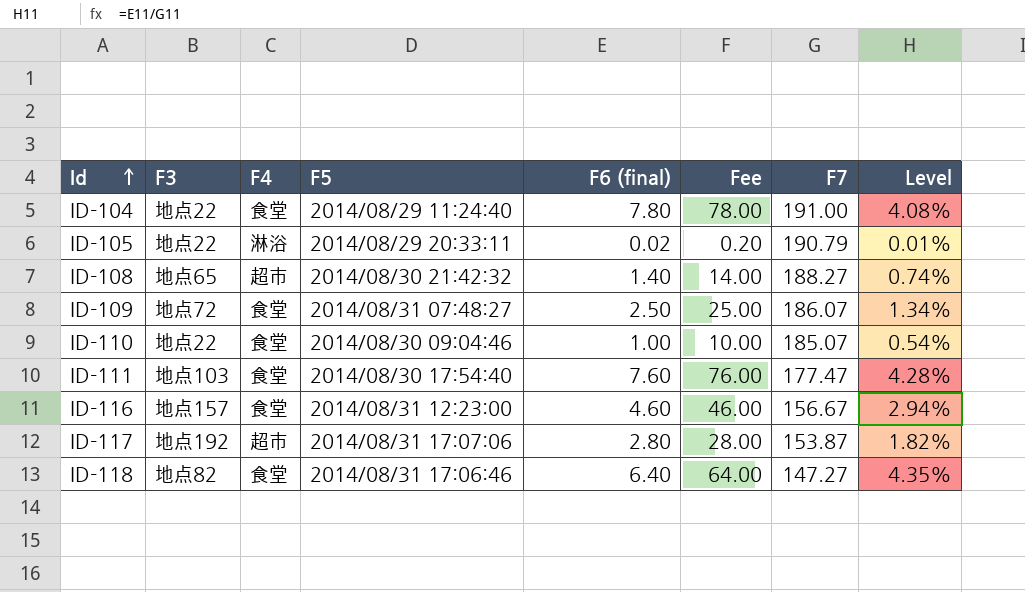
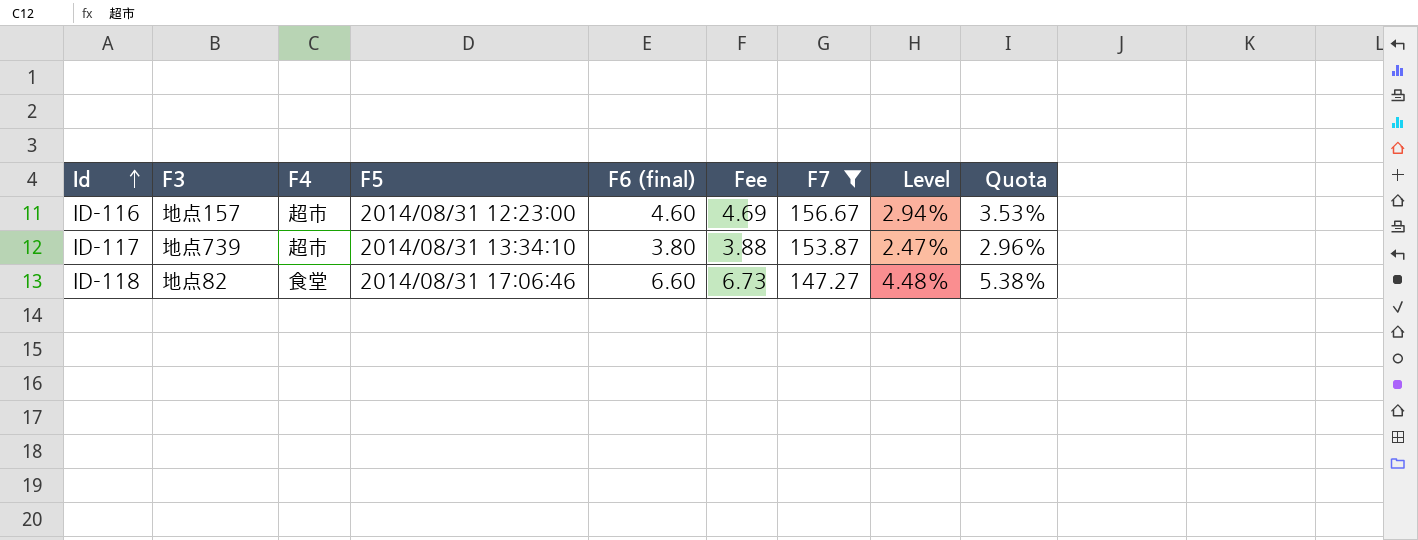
filter: none -> F7 <= 156.67
column Fee | formula: [F6 (final)] * 10 -> [F6 (final)] * 1.02
column Quota | formula: none -> [Level] * 1.2
ID-116 | F4: 食堂 -> 超市
ID-117 | F3: 地点192 -> 地点739
ID-117 | F5: 2014/08/31 17:07:06 -> 2014/08/31 13:34:10
ID-117 | F6 (final): 2.80 -> 3.80
ID-117 | Level: 1.82% -> 2.47%
ID-118 | F6 (final): 6.40 -> 6.60
ID-118 | Level: 4.35% -> 4.48%

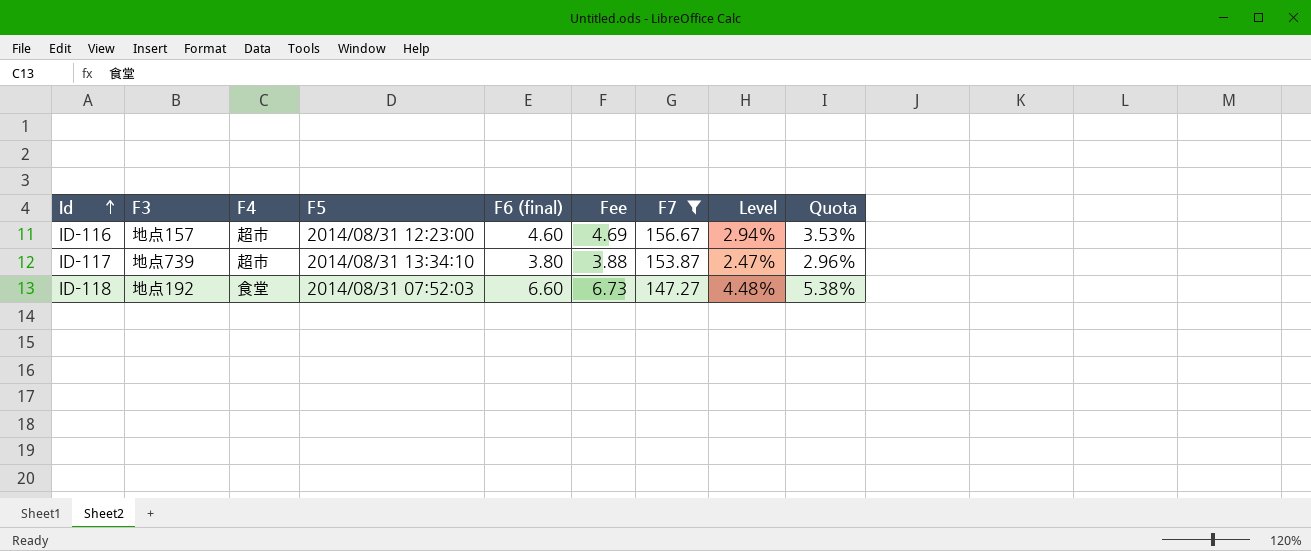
ID-118 | F3: 地点82 -> 地点192
ID-118 | F5: 2014/08/31 17:06:46 -> 2014/08/31 07:52:03

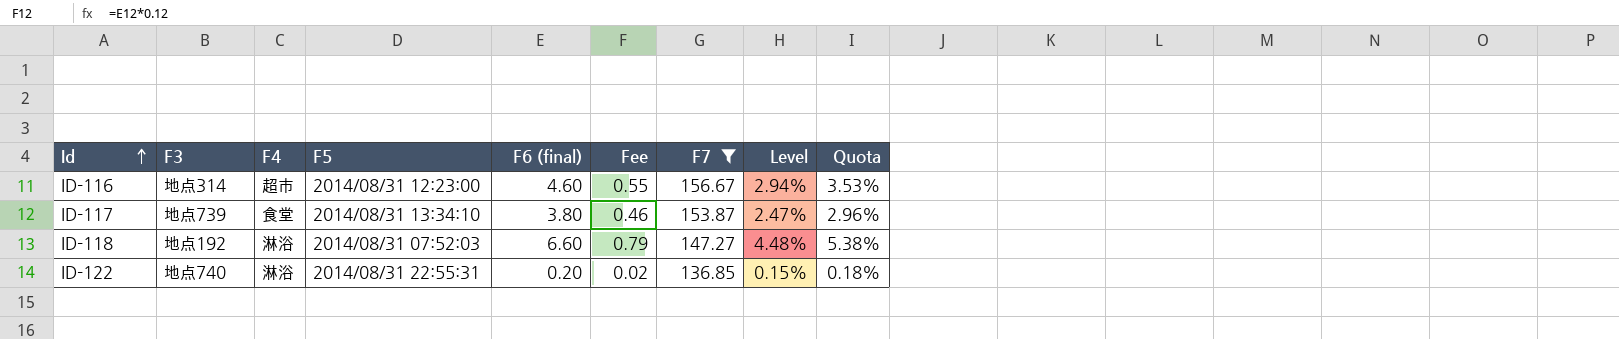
column Fee | formula: [F6 (final)] * 1.02 -> [F6 (final)] * 0.12
ID-116 | F3: 地点157 -> 地点314
ID-117 | F4: 超市 -> 食堂
ID-118 | F4: 食堂 -> 淋浴
row ID-122: none -> 地点740 | 淋浴 | 2014/08/31 22:55:31 | 0.20 | 0.02 | 136.85 | 0.15% | 0.18%

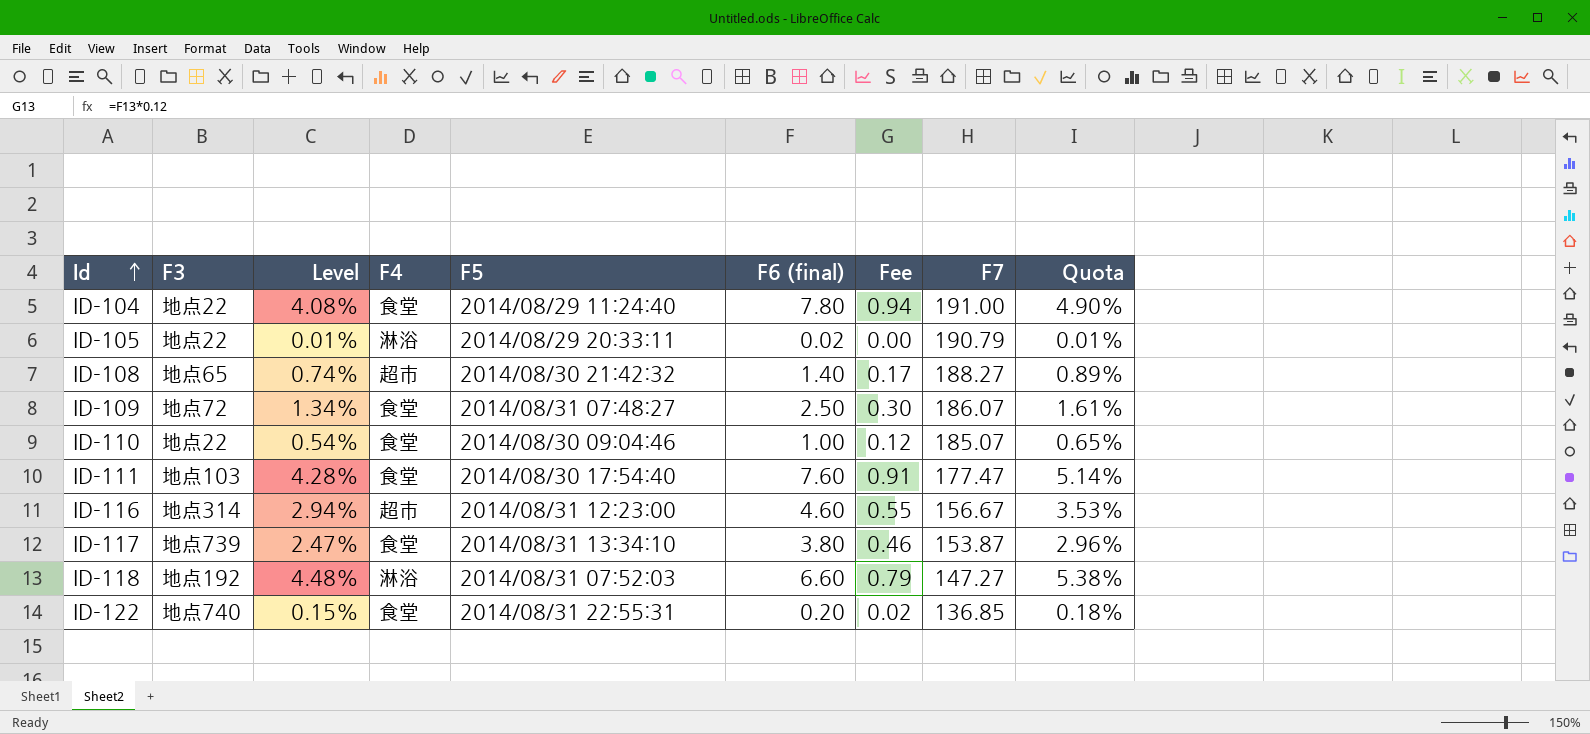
filter: F7 <= 156.67 -> none
column Level | position: 8 -> 3
ID-122 | F4: 淋浴 -> 食堂

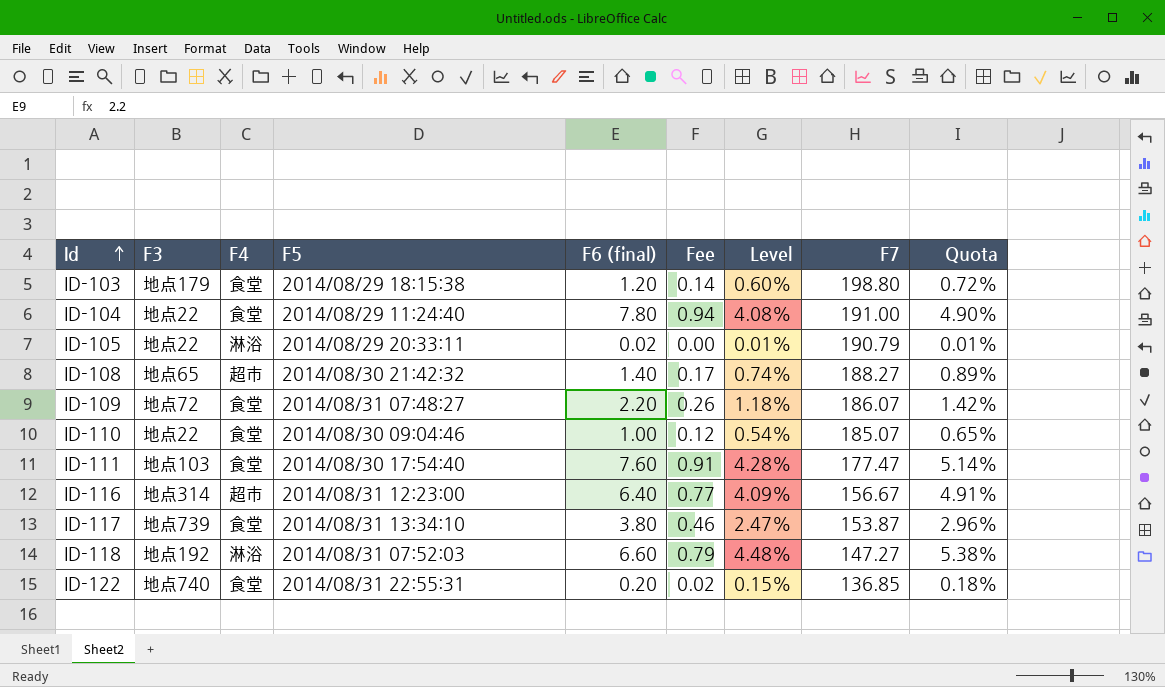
column Level | position: 3 -> 7
row ID-103: none -> 地点179 | 食堂 | 2014/08/29 18:15:38 | 1.20 | 0.14 | 0.60% | 198.80 | 0.72%
ID-109 | F6 (final): 2.50 -> 2.20
ID-109 | Fee: 0.30 -> 0.26
ID-109 | Level: 1.34% -> 1.18%
ID-109 | Quota: 1.61% -> 1.42%
ID-116 | F6 (final): 4.60 -> 6.40
ID-116 | Fee: 0.55 -> 0.77
ID-116 | Level: 2.94% -> 4.09%
ID-116 | Quota: 3.53% -> 4.91%

